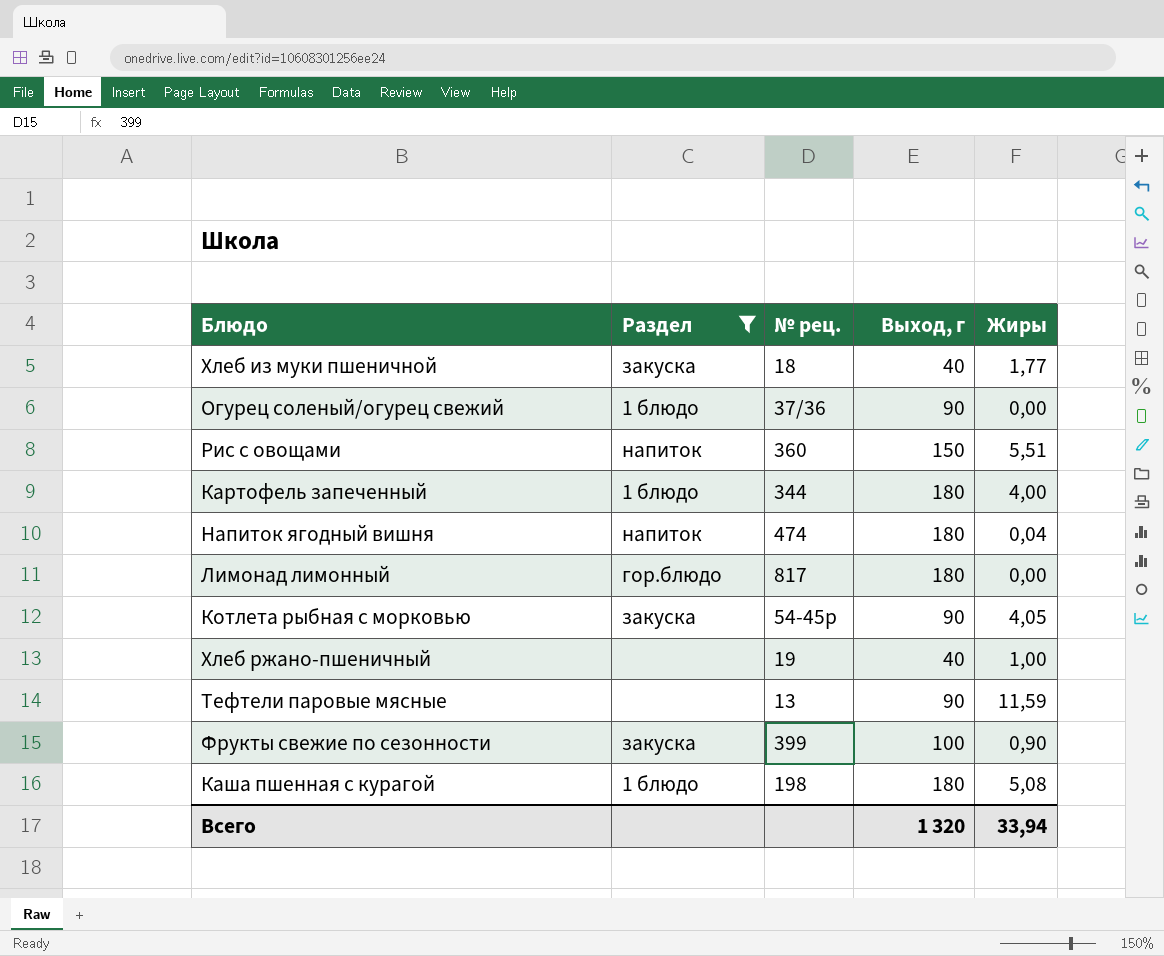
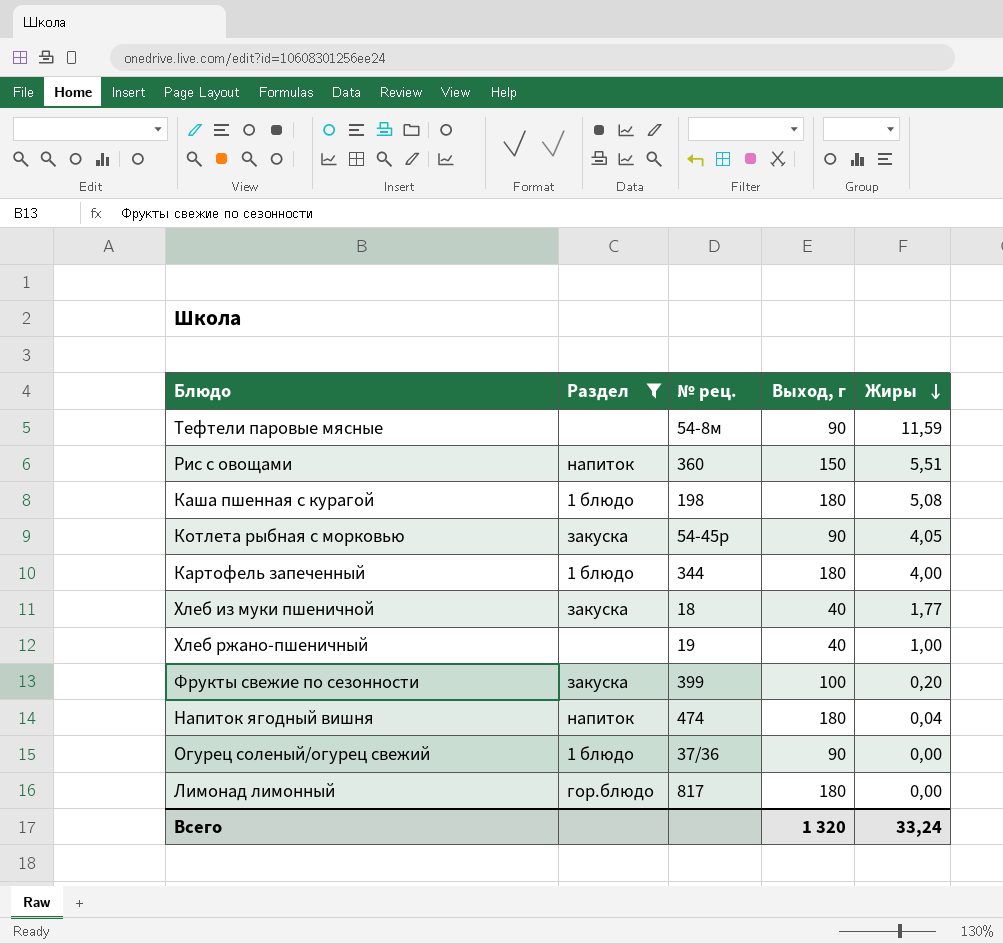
row order: none -> Жиры descending
Тефтели паровые мясные | № рец.: 13 -> 54-8м
Фрукты свежие по сезонности | Жиры: 0,90 -> 0,20
Всего | Жиры: 33,94 -> 33,24

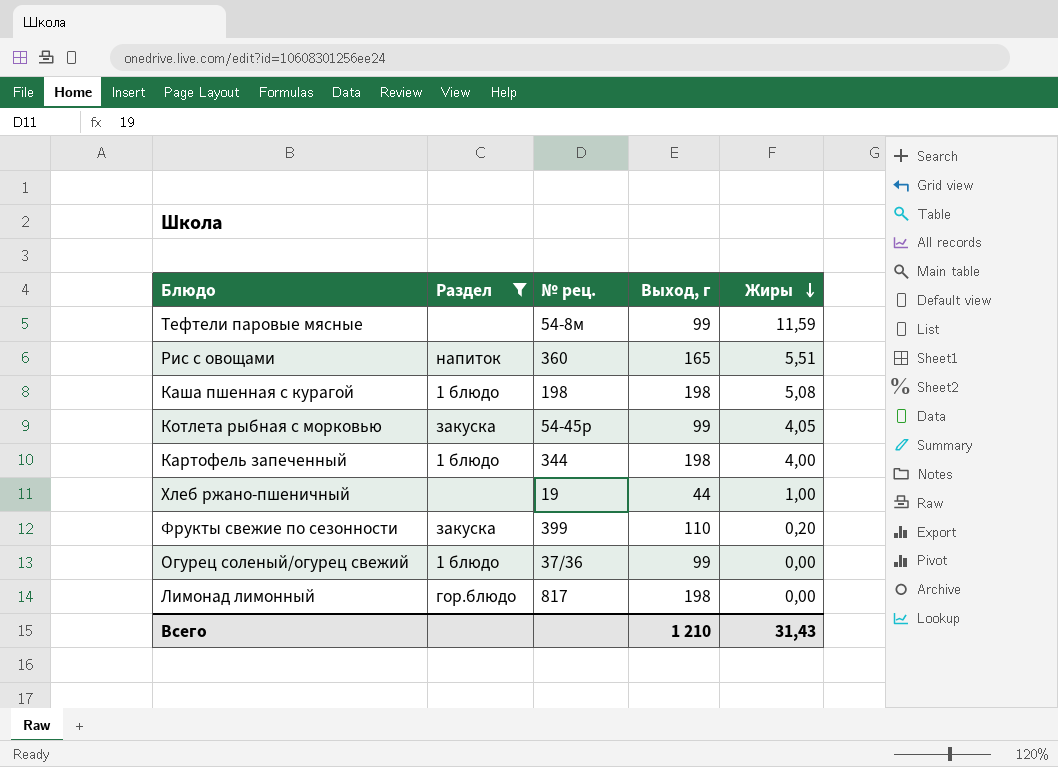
row Хлеб из муки пшеничной: закуска | 18 | 40 | 1,77 -> none
row Напиток ягодный вишня: напиток | 474 | 180 | 0,04 -> none
Тефтели паровые мясные | Выход, г: 90 -> 99
Рис с овощами | Выход, г: 150 -> 165
Каша пшенная с курагой | Выход, г: 180 -> 198
Котлета рыбная с морковью | Выход, г: 90 -> 99
Картофель запеченный | Выход, г: 180 -> 198
Хлеб ржано-пшеничный | Выход, г: 40 -> 44
Фрукты свежие по сезонности | Выход, г: 100 -> 110
Огурец соленый/огурец свежий | Выход, г: 90 -> 99
Лимонад лимонный | Выход, г: 180 -> 198
Всего | Выход, г: 1 320 -> 1 210
Всего | Жиры: 33,24 -> 31,43

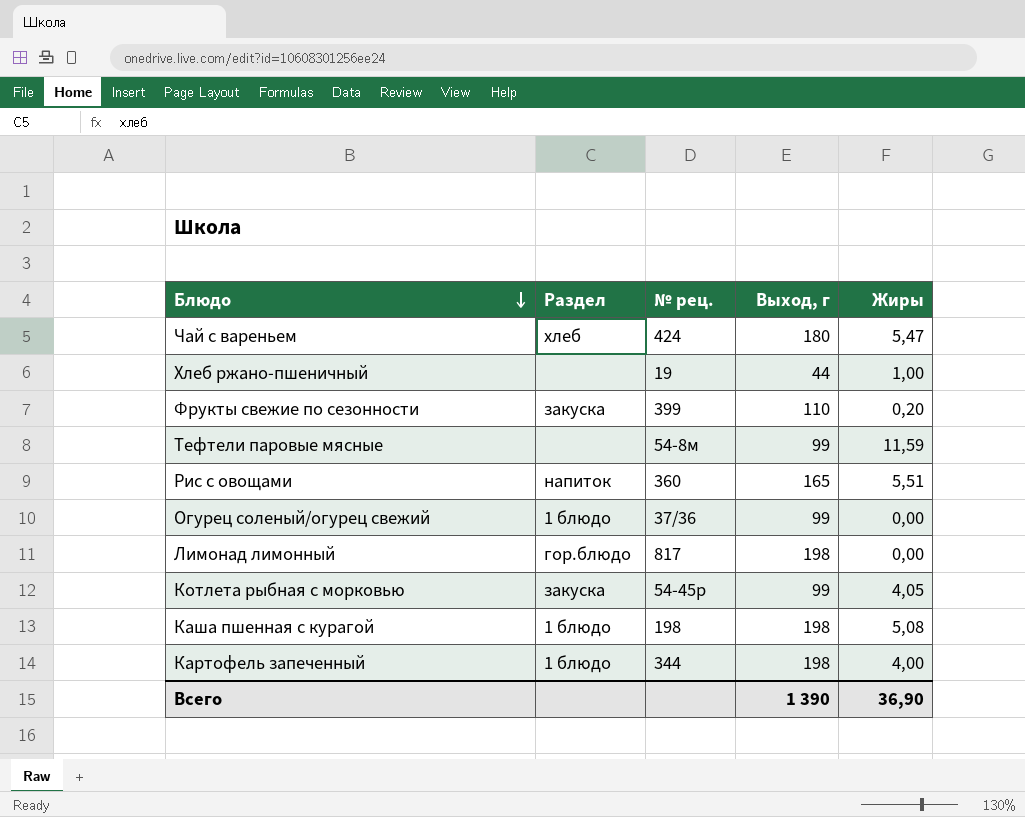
filter: Раздел != хлеб -> none
row order: Жиры descending -> Блюдо descending
Всего | Выход, г: 1 210 -> 1 390
Всего | Жиры: 31,43 -> 36,90

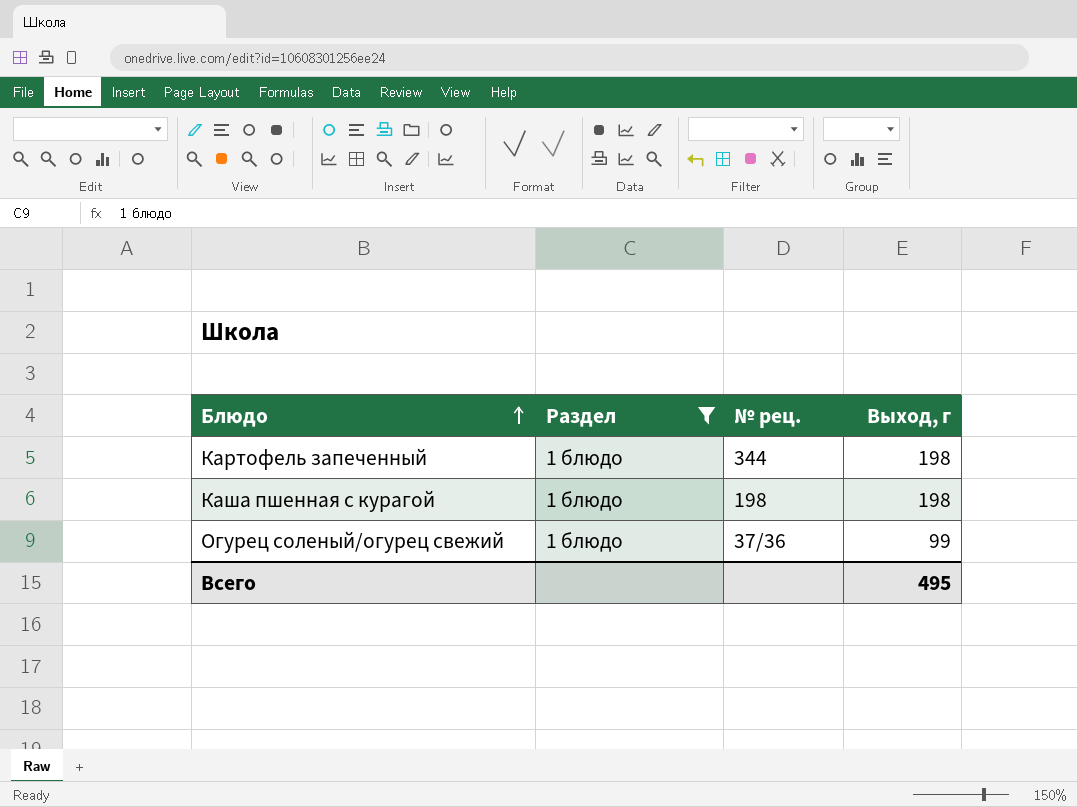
filter: none -> Раздел = 1 блюдо
row order: Блюдо descending -> Блюдо ascending
column Жиры | position: 5 -> none
Всего | Выход, г: 1 390 -> 495

